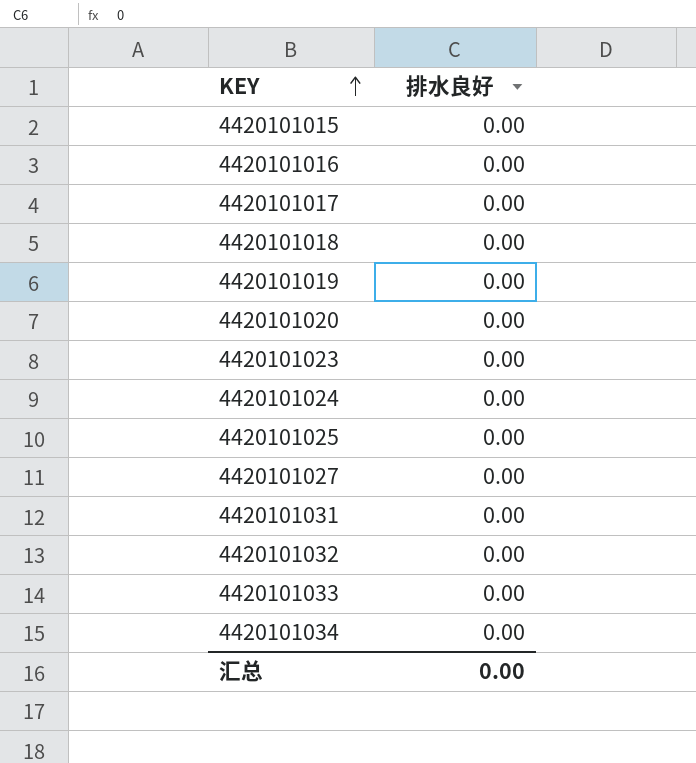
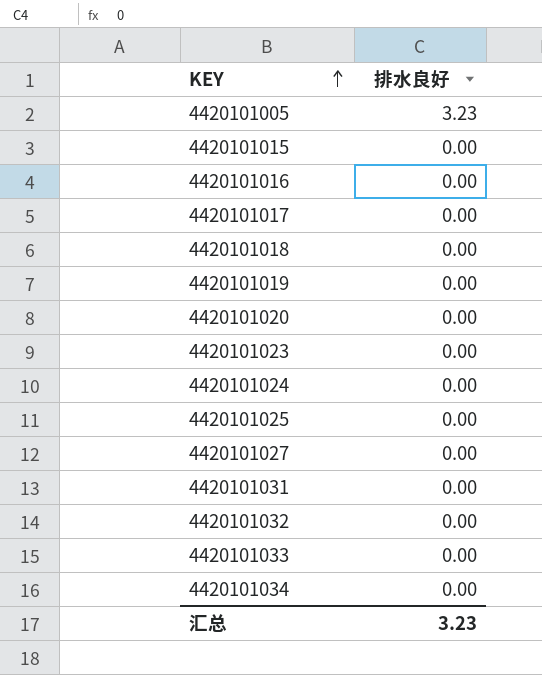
row 4420101005: none -> 3.23
汇总 | 排水良好: 0.00 -> 3.23

